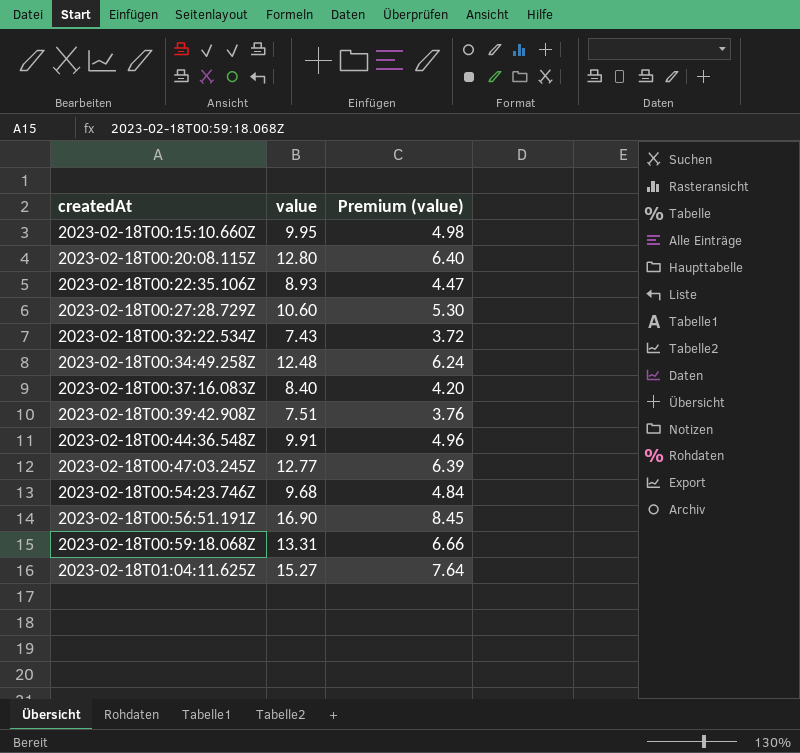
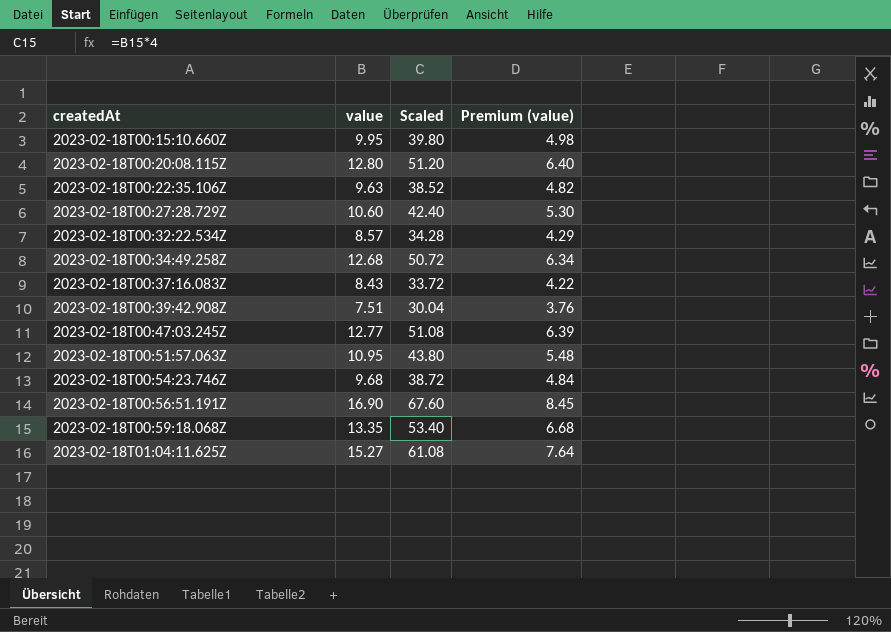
column Scaled | formula: none -> [value] * 4
row 2023-02-18T00:44:36.548Z: 9.91 | 4.96 -> none
2023-02-18T00:22:35.106Z | value: 8.93 -> 9.63
2023-02-18T00:22:35.106Z | Premium (value): 4.47 -> 4.82
2023-02-18T00:32:22.534Z | value: 7.43 -> 8.57
2023-02-18T00:32:22.534Z | Premium (value): 3.72 -> 4.29
2023-02-18T00:34:49.258Z | value: 12.48 -> 12.68
2023-02-18T00:34:49.258Z | Premium (value): 6.24 -> 6.34
2023-02-18T00:37:16.083Z | value: 8.40 -> 8.43
2023-02-18T00:37:16.083Z | Premium (value): 4.20 -> 4.22
row 2023-02-18T00:51:57.063Z: none -> 10.95 | 43.80 | 5.48
2023-02-18T00:59:18.068Z | value: 13.31 -> 13.35
2023-02-18T00:59:18.068Z | Premium (value): 6.66 -> 6.68

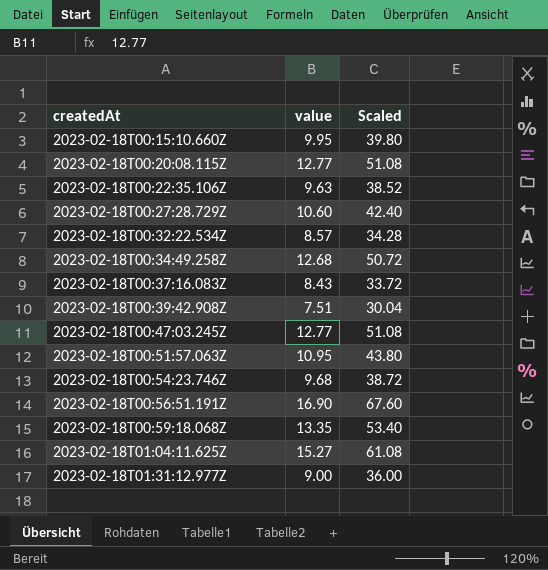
column Premium (value) | formula: [value] * 0.5 -> none
2023-02-18T00:20:08.115Z | value: 12.80 -> 12.77
2023-02-18T00:20:08.115Z | Scaled: 51.20 -> 51.08
row 2023-02-18T01:31:12.977Z: none -> 9.00 | 36.00

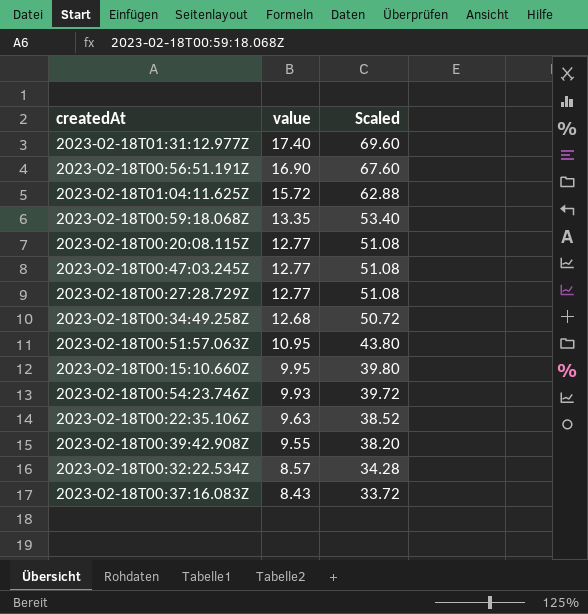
row order: createdAt ascending -> value descending
2023-02-18T01:31:12.977Z | value: 9.00 -> 17.40
2023-02-18T01:31:12.977Z | Scaled: 36.00 -> 69.60
2023-02-18T01:04:11.625Z | value: 15.27 -> 15.72
2023-02-18T01:04:11.625Z | Scaled: 61.08 -> 62.88
2023-02-18T00:27:28.729Z | value: 10.60 -> 12.77
2023-02-18T00:27:28.729Z | Scaled: 42.40 -> 51.08
2023-02-18T00:54:23.746Z | value: 9.68 -> 9.93
2023-02-18T00:54:23.746Z | Scaled: 38.72 -> 39.72
2023-02-18T00:39:42.908Z | value: 7.51 -> 9.55
2023-02-18T00:39:42.908Z | Scaled: 30.04 -> 38.20

